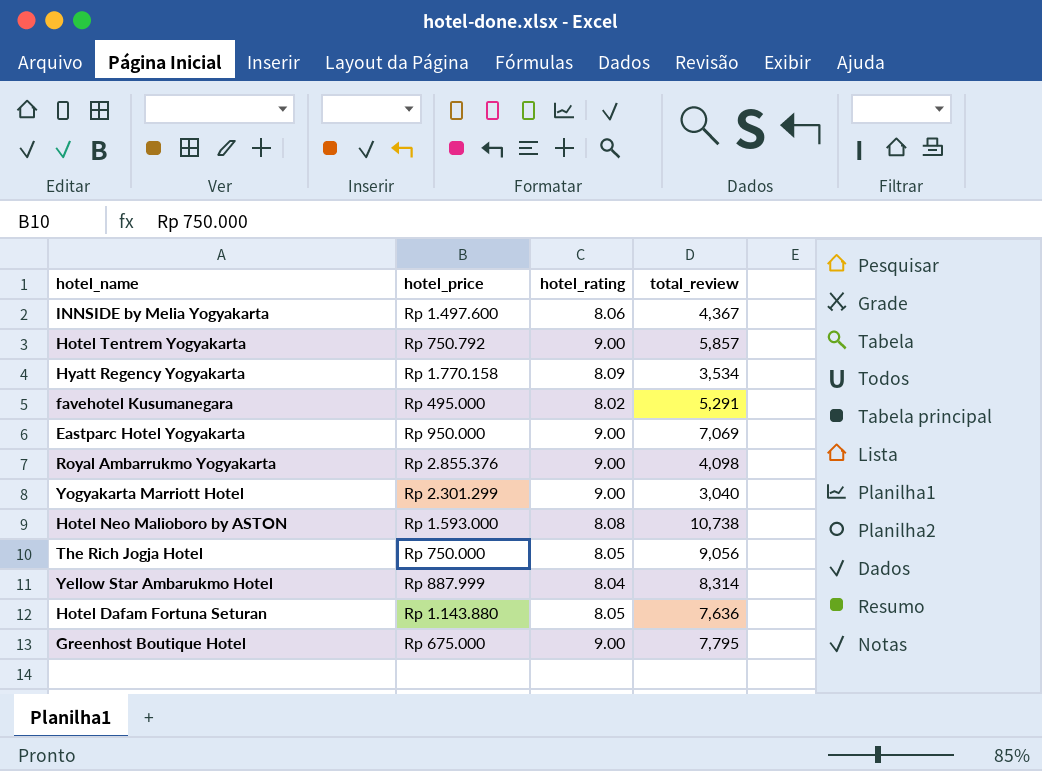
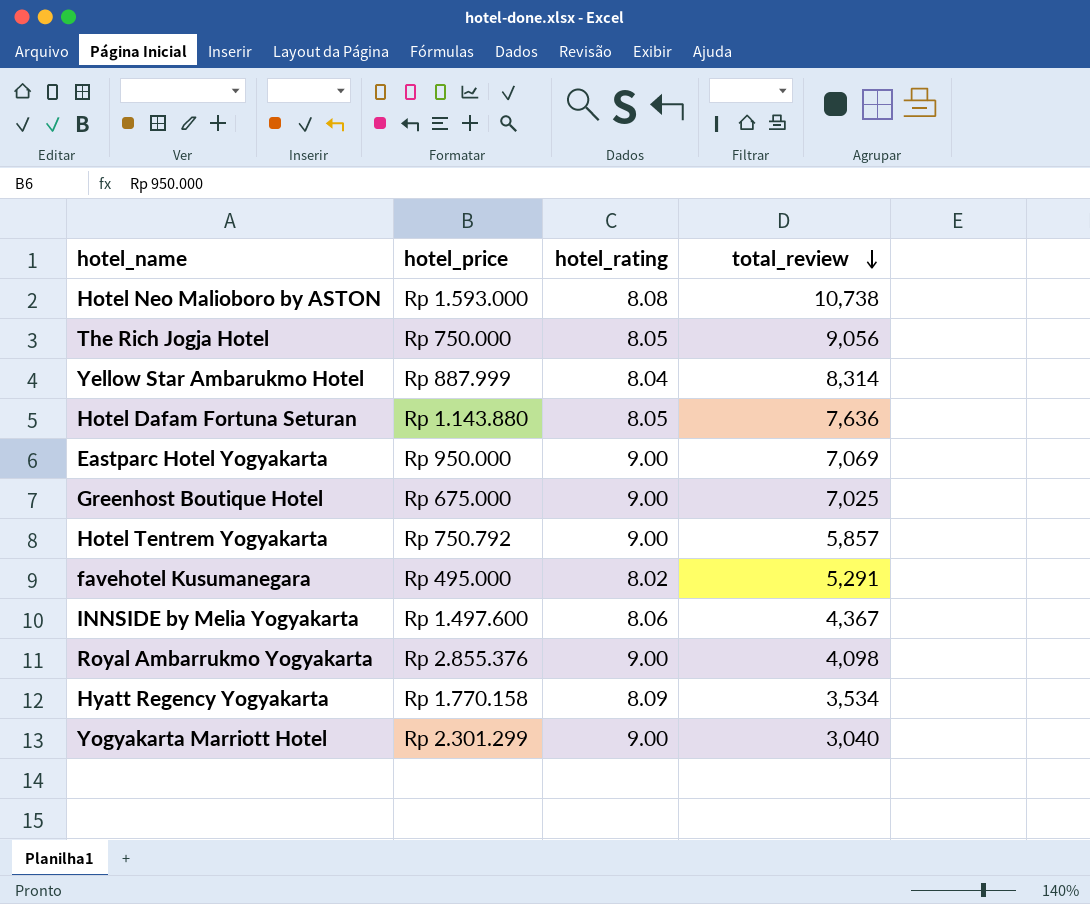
row order: none -> total_review descending
Greenhost Boutique Hotel | total_review: 7,795 -> 7,025

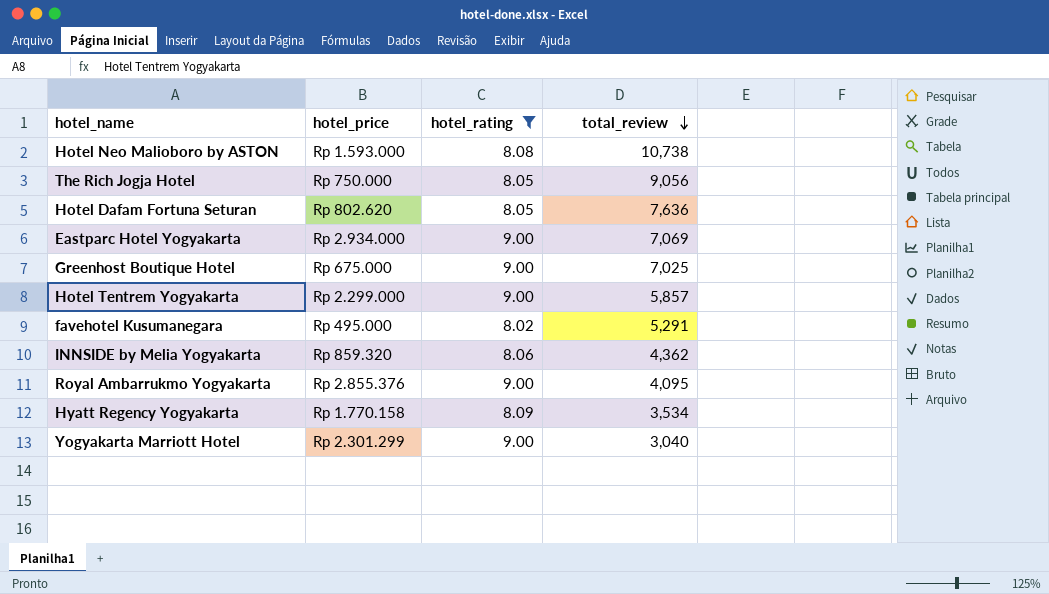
filter: none -> hotel_rating != 8.04
Hotel Dafam Fortuna Seturan | hotel_price: Rp 1.143.880 -> Rp 802.620
Eastparc Hotel Yogyakarta | hotel_price: Rp 950.000 -> Rp 2.934.000
Hotel Tentrem Yogyakarta | hotel_price: Rp 750.792 -> Rp 2.299.000
INNSIDE by Melia Yogyakarta | hotel_price: Rp 1.497.600 -> Rp 859.320
INNSIDE by Melia Yogyakarta | total_review: 4,367 -> 4,362
Royal Ambarrukmo Yogyakarta | total_review: 4,098 -> 4,095

